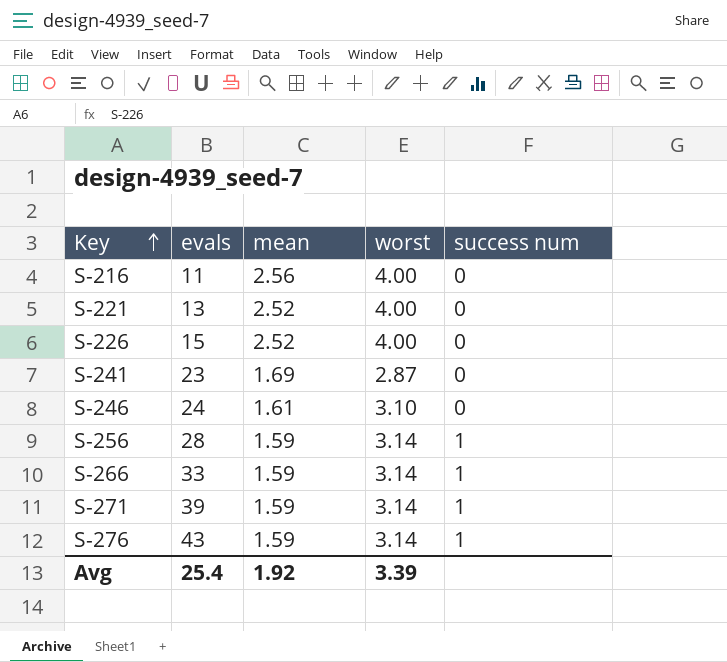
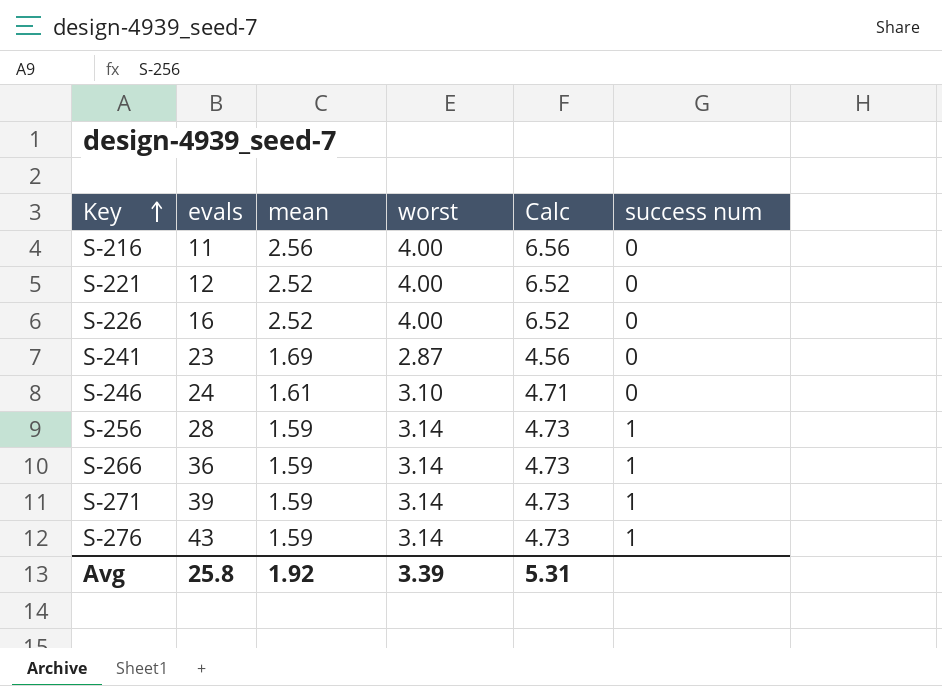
column Calc | formula: none -> [mean] + [worst]
S-221 | evals: 13 -> 12
S-226 | evals: 15 -> 16
S-266 | evals: 33 -> 36
Avg | evals: 25.4 -> 25.8

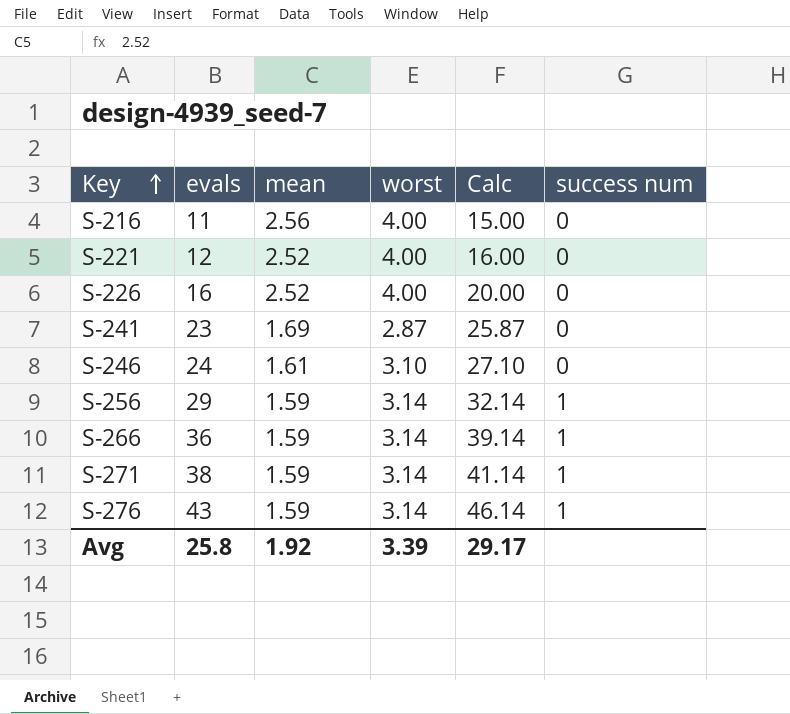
column Calc | formula: [mean] + [worst] -> [evals] + [worst]
S-256 | evals: 28 -> 29
S-271 | evals: 39 -> 38
Avg | Calc: 5.31 -> 29.17

